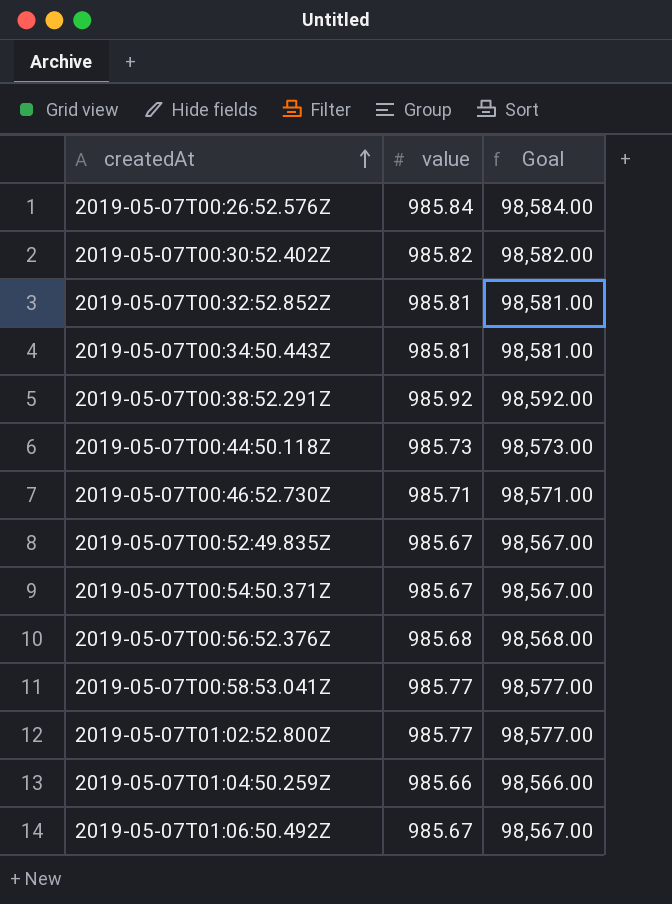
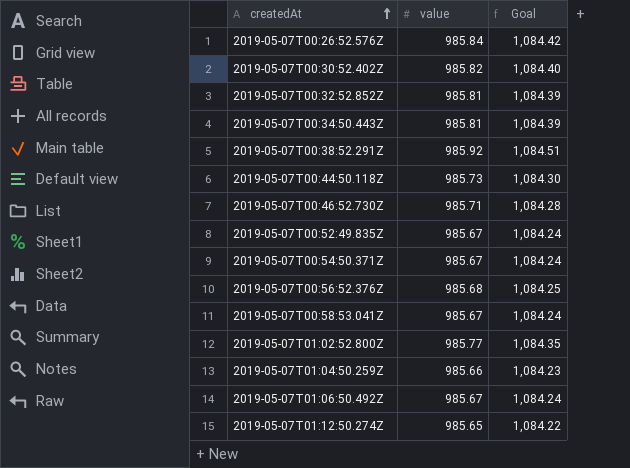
column Goal | formula: [value] * 100 -> [value] * 1.1
2019-05-07T00:58:53.041Z | value: 985.77 -> 985.67
row 2019-05-07T01:12:50.274Z: none -> 985.65 | 1,084.22

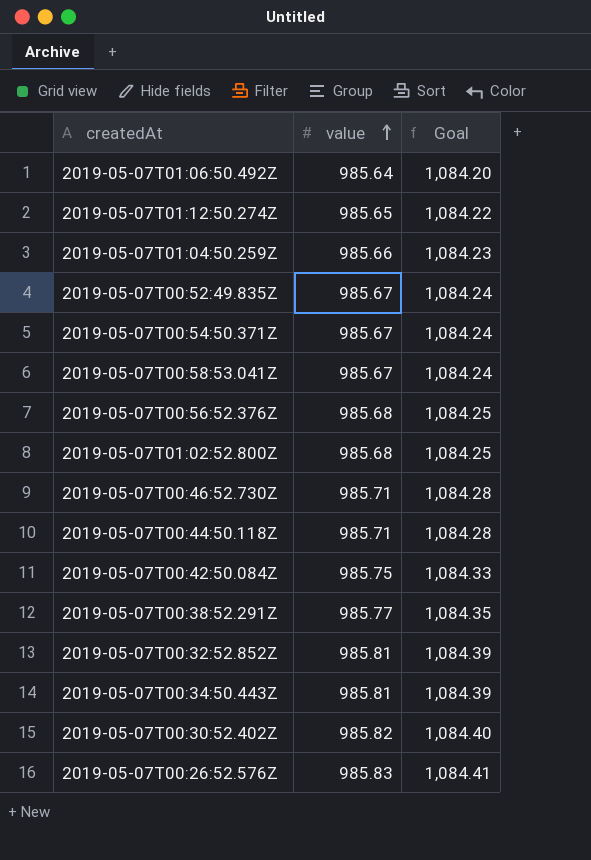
row order: createdAt ascending -> value ascending
2019-05-07T01:06:50.492Z | value: 985.67 -> 985.64
2019-05-07T01:06:50.492Z | Goal: 1,084.24 -> 1,084.20
2019-05-07T01:02:52.800Z | value: 985.77 -> 985.68
2019-05-07T01:02:52.800Z | Goal: 1,084.35 -> 1,084.25
2019-05-07T00:44:50.118Z | value: 985.73 -> 985.71
2019-05-07T00:44:50.118Z | Goal: 1,084.30 -> 1,084.28
row 2019-05-07T00:42:50.084Z: none -> 985.75 | 1,084.33
2019-05-07T00:38:52.291Z | value: 985.92 -> 985.77
2019-05-07T00:38:52.291Z | Goal: 1,084.51 -> 1,084.35
2019-05-07T00:26:52.576Z | value: 985.84 -> 985.83
2019-05-07T00:26:52.576Z | Goal: 1,084.42 -> 1,084.41

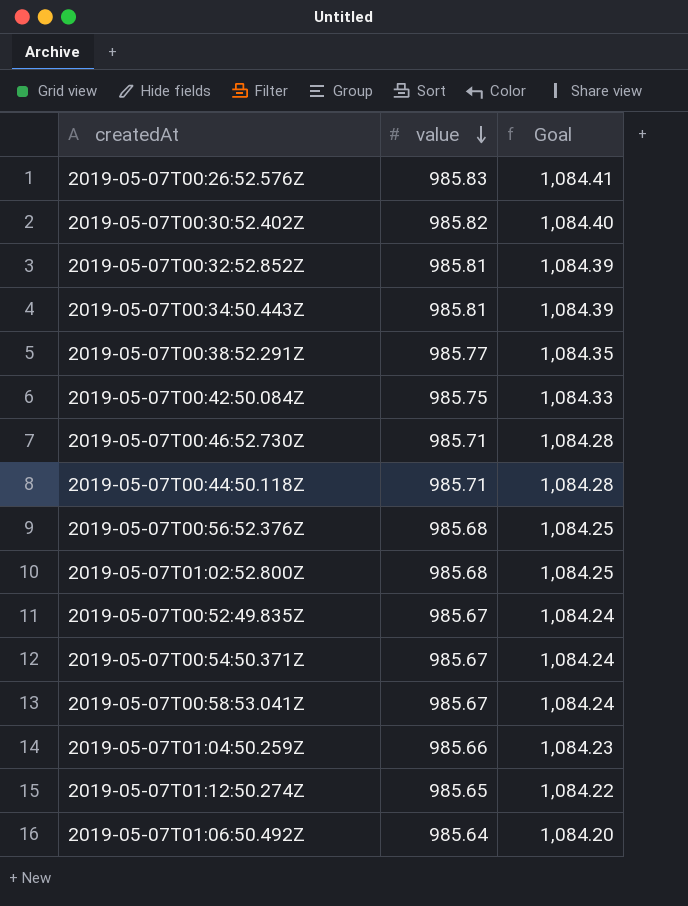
row order: value ascending -> value descending

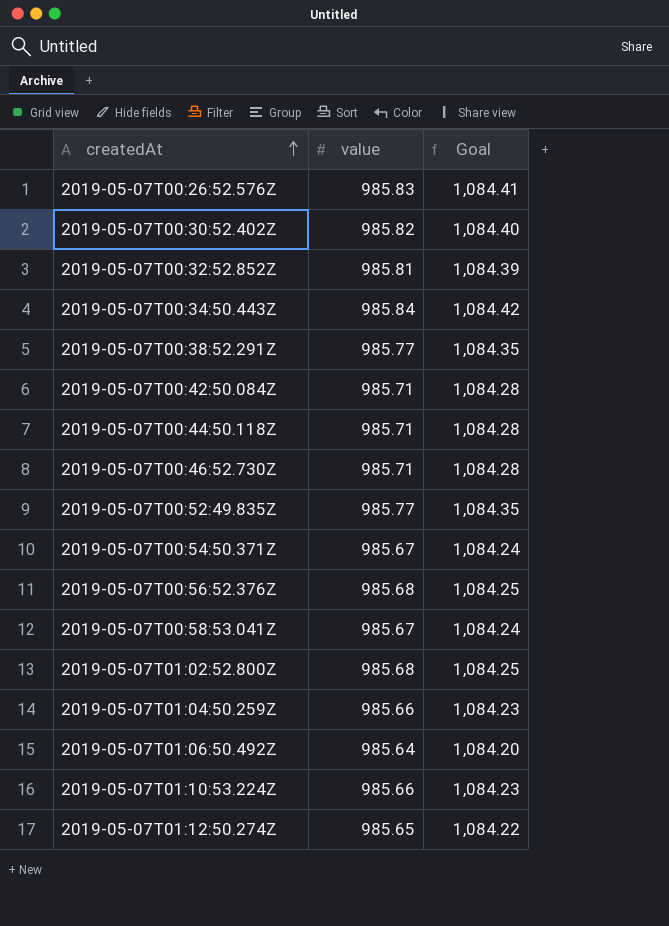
row order: value descending -> createdAt ascending
2019-05-07T00:34:50.443Z | value: 985.81 -> 985.84
2019-05-07T00:34:50.443Z | Goal: 1,084.39 -> 1,084.42
2019-05-07T00:42:50.084Z | value: 985.75 -> 985.71
2019-05-07T00:42:50.084Z | Goal: 1,084.33 -> 1,084.28
2019-05-07T00:52:49.835Z | value: 985.67 -> 985.77
2019-05-07T00:52:49.835Z | Goal: 1,084.24 -> 1,084.35
row 2019-05-07T01:10:53.224Z: none -> 985.66 | 1,084.23

